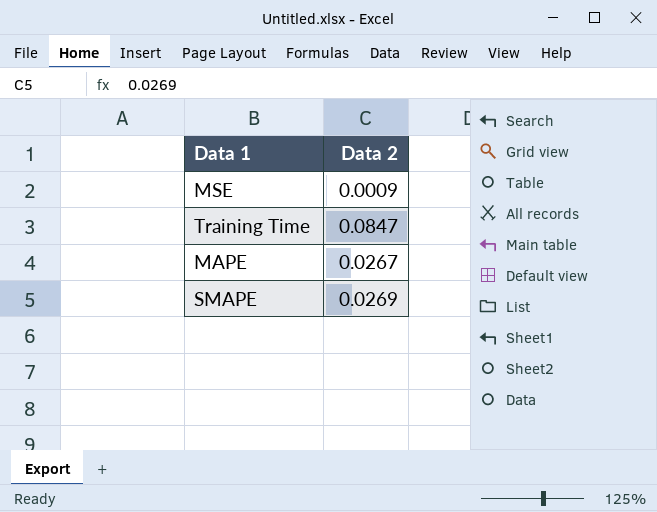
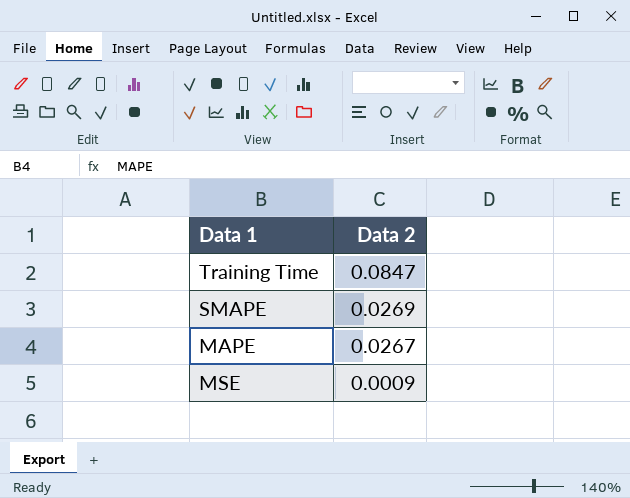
row order: none -> Data 2 descending

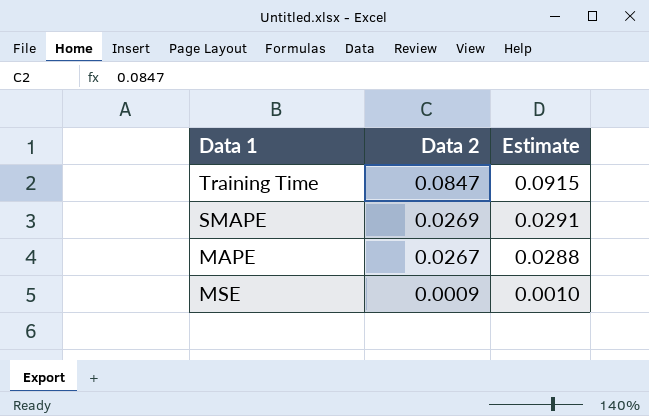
column Estimate | formula: none -> [Data 2] * 1.08

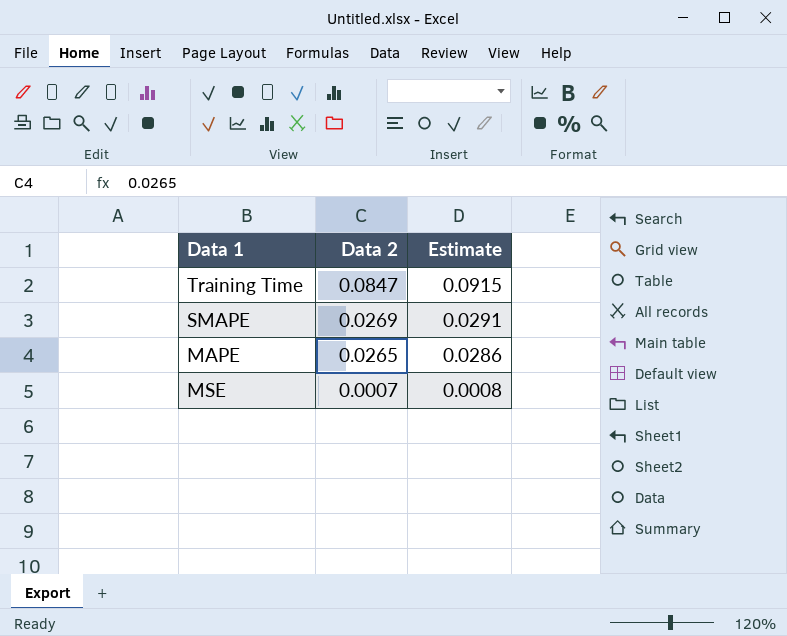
MAPE | Data 2: 0.0267 -> 0.0265
MAPE | Estimate: 0.0288 -> 0.0286
MSE | Data 2: 0.0009 -> 0.0007
MSE | Estimate: 0.0010 -> 0.0008

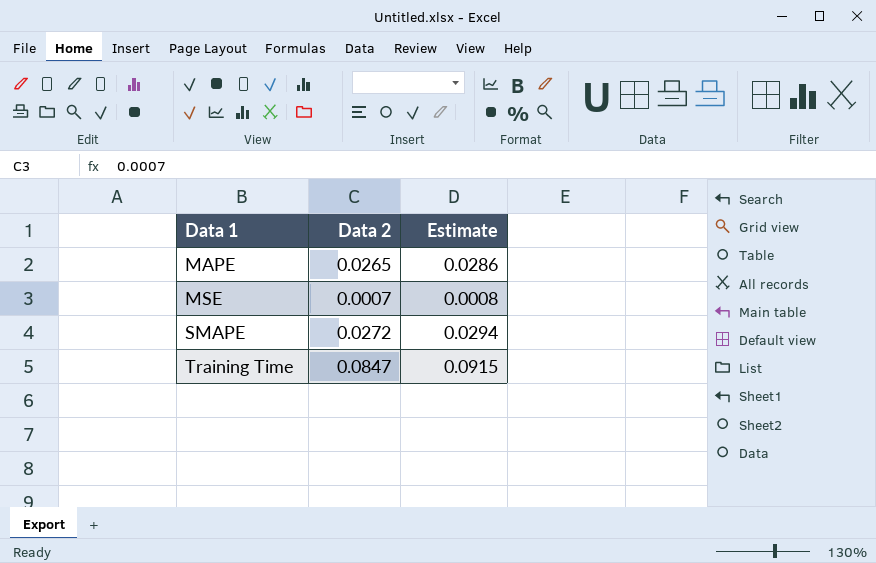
row order: Data 2 descending -> Data 1 ascending
SMAPE | Data 2: 0.0269 -> 0.0272
SMAPE | Estimate: 0.0291 -> 0.0294

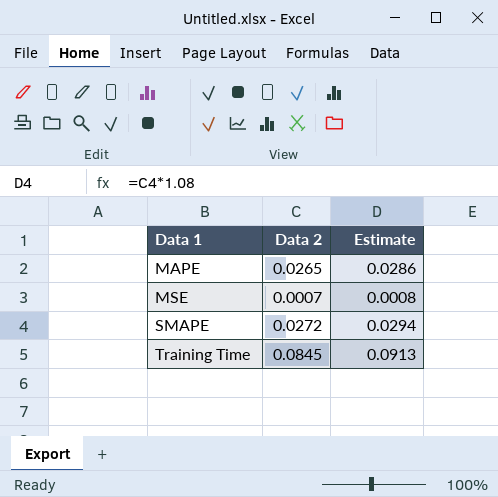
Training Time | Data 2: 0.0847 -> 0.0845
Training Time | Estimate: 0.0915 -> 0.0913

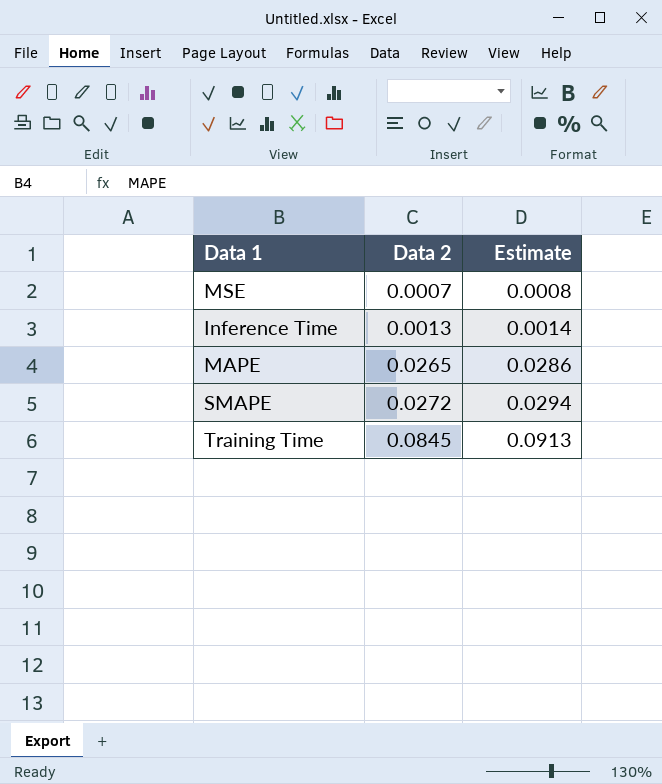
row order: Data 1 ascending -> Data 2 ascending
row Inference Time: none -> 0.0013 | 0.0014

